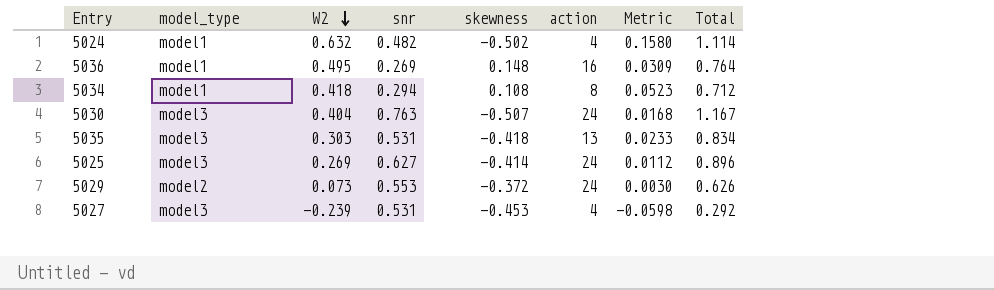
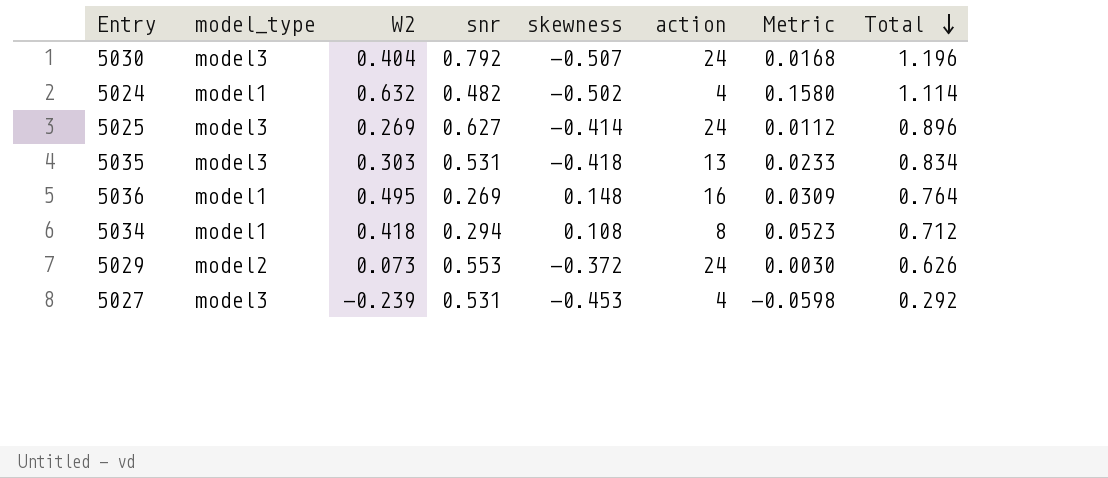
row order: W2 descending -> Total descending
5030 | snr: 0.763 -> 0.792
5030 | Total: 1.167 -> 1.196

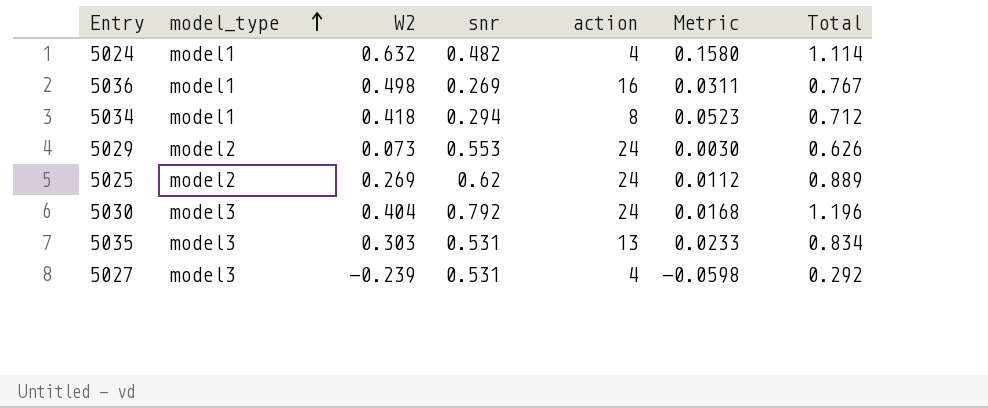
row order: Total descending -> model_type ascending
column skewness | position: 5 -> none
5036 | W2: 0.495 -> 0.498
5036 | Metric: 0.0309 -> 0.0311
5036 | Total: 0.764 -> 0.767
5025 | model_type: model3 -> model2
5025 | snr: 0.627 -> 0.62
5025 | Total: 0.896 -> 0.889

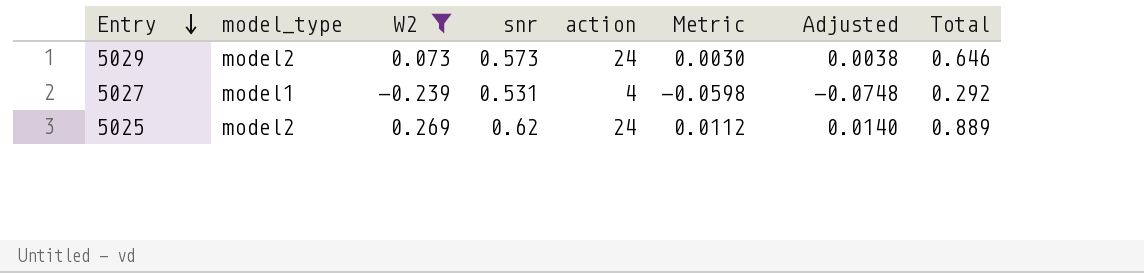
filter: none -> W2 <= 0.269
row order: model_type ascending -> Entry descending
column Adjusted | formula: none -> [Metric] * 1.25
5029 | snr: 0.553 -> 0.573
5029 | Total: 0.626 -> 0.646
5027 | model_type: model3 -> model1

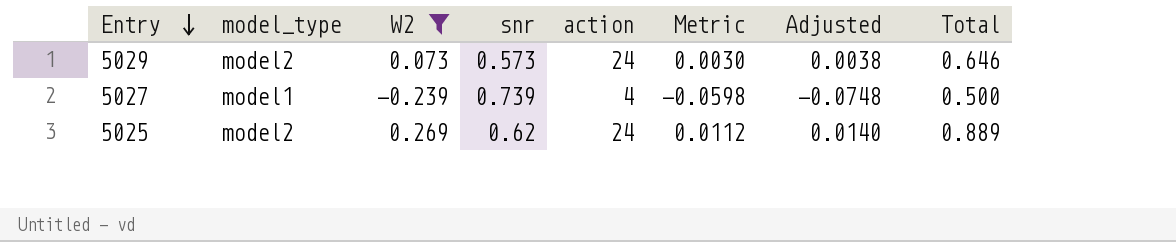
5027 | snr: 0.531 -> 0.739
5027 | Total: 0.292 -> 0.500

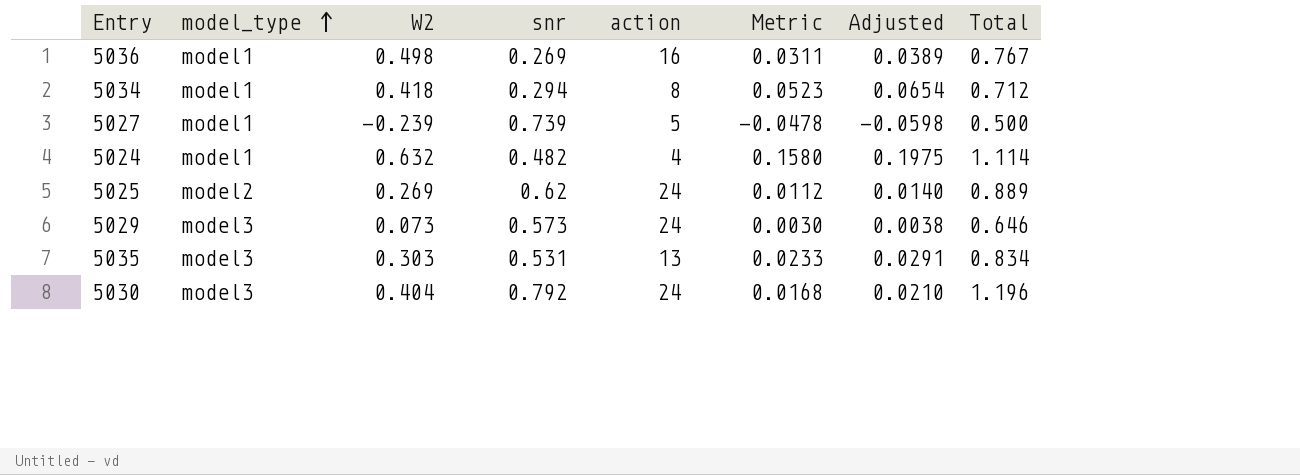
filter: W2 <= 0.269 -> none
row order: Entry descending -> model_type ascending
5027 | action: 4 -> 5
5027 | Metric: -0.0598 -> -0.0478
5027 | Adjusted: -0.0748 -> -0.0598
5029 | model_type: model2 -> model3

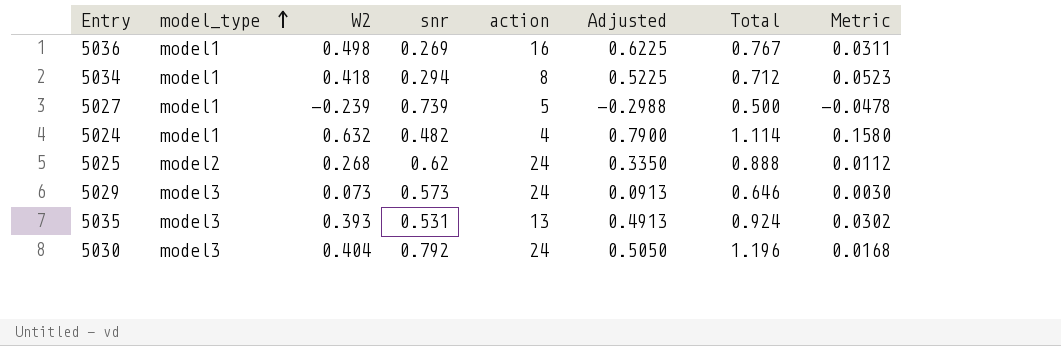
column Adjusted | formula: [Metric] * 1.25 -> [W2] * 1.25
column Metric | position: 6 -> 8
5025 | W2: 0.269 -> 0.268
5025 | Total: 0.889 -> 0.888
5035 | W2: 0.303 -> 0.393
5035 | Total: 0.834 -> 0.924
5035 | Metric: 0.0233 -> 0.0302

